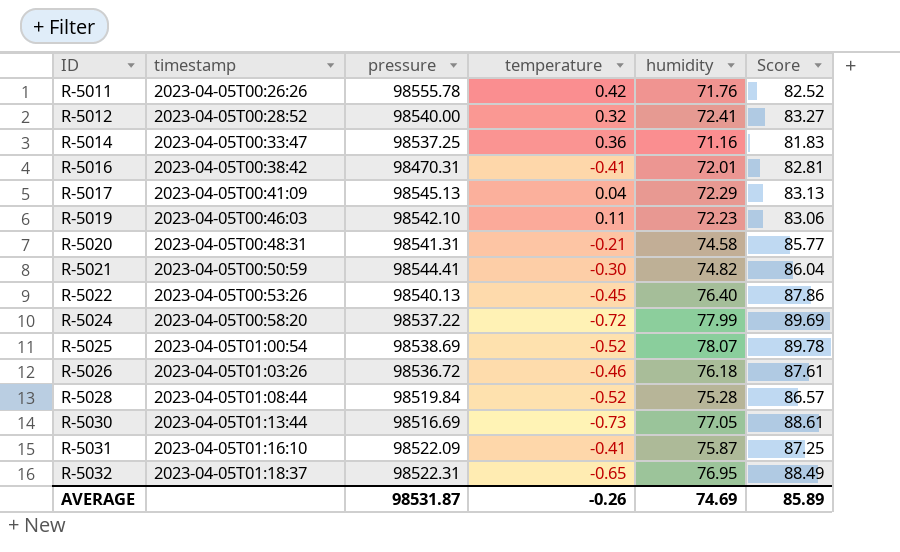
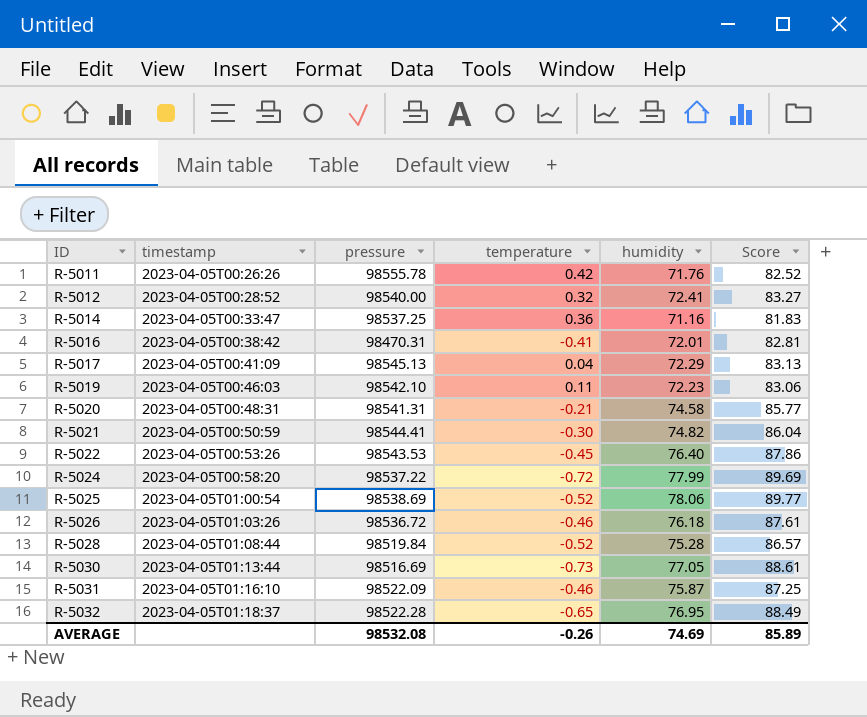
R-5022 | pressure: 98540.13 -> 98543.53
R-5025 | humidity: 78.07 -> 78.06
R-5025 | Score: 89.78 -> 89.77
R-5031 | temperature: -0.41 -> -0.46
R-5032 | pressure: 98522.31 -> 98522.28
AVERAGE | pressure: 98531.87 -> 98532.08

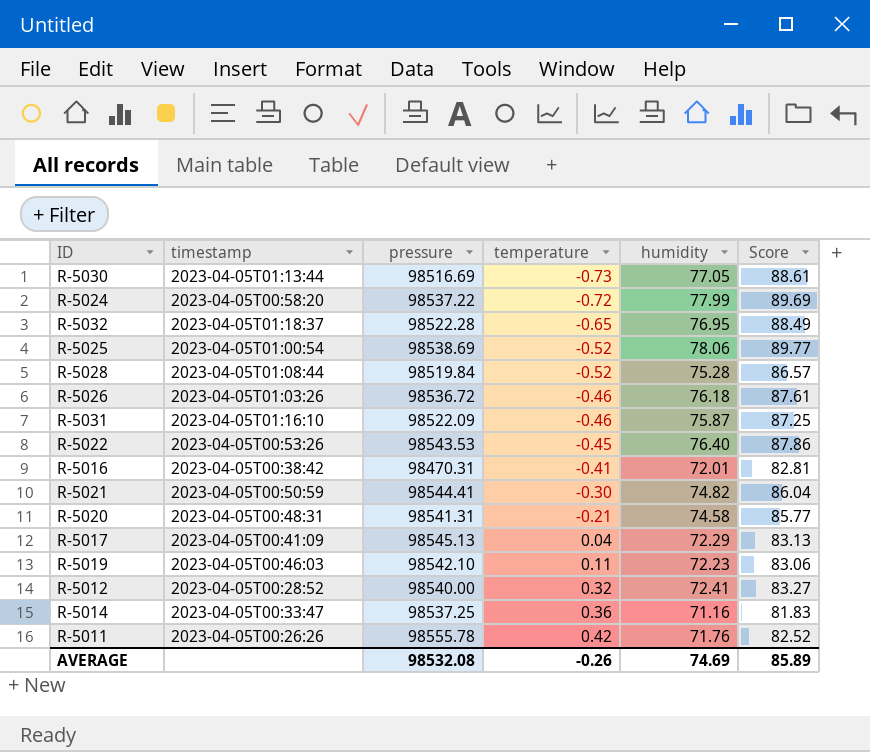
row order: ID ascending -> temperature ascending

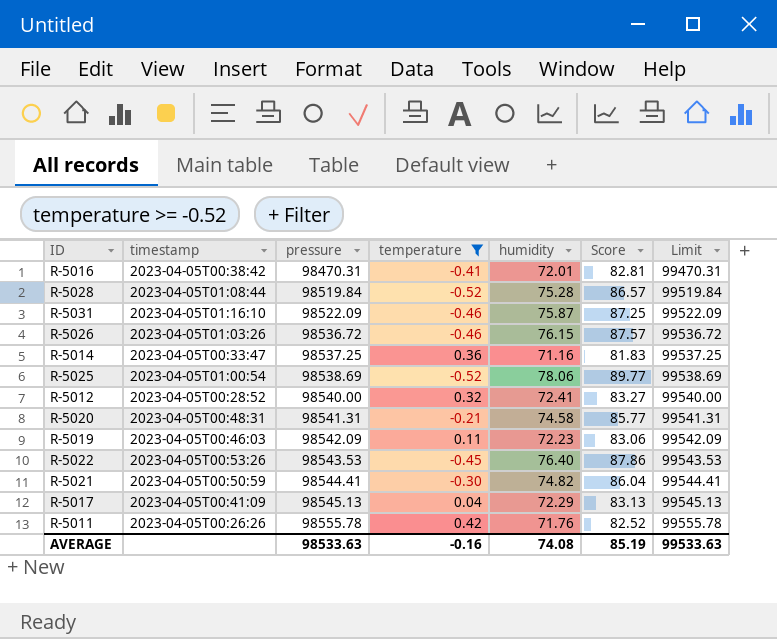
filter: none -> temperature >= -0.52
row order: temperature ascending -> pressure ascending
column Limit | formula: none -> [pressure] + 1000
R-5026 | humidity: 76.18 -> 76.15
R-5026 | Score: 87.61 -> 87.57
R-5019 | pressure: 98542.10 -> 98542.09
AVERAGE | pressure: 98532.08 -> 98533.63
AVERAGE | temperature: -0.26 -> -0.16
AVERAGE | humidity: 74.69 -> 74.08
AVERAGE | Score: 85.89 -> 85.19

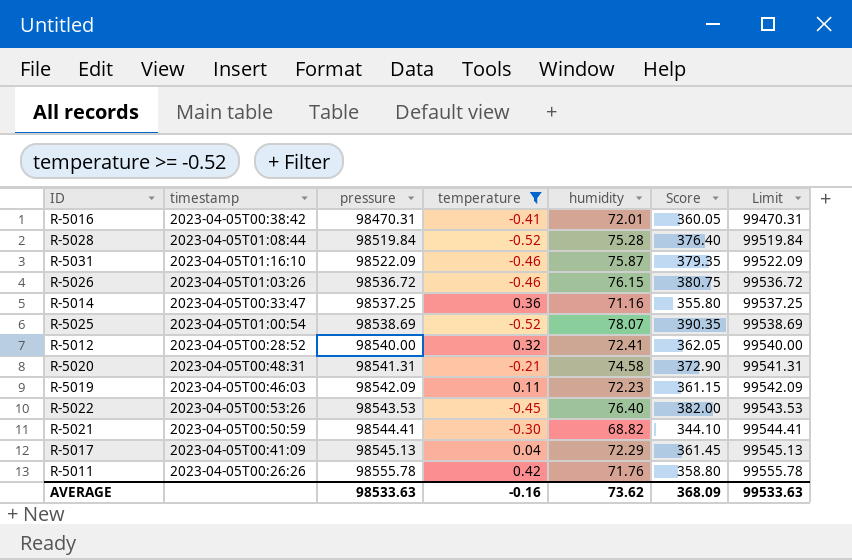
column Score | formula: [humidity] * 1.15 -> [humidity] * 5
R-5025 | humidity: 78.06 -> 78.07
R-5021 | humidity: 74.82 -> 68.82
AVERAGE | humidity: 74.08 -> 73.62
AVERAGE | Score: 85.19 -> 368.09

